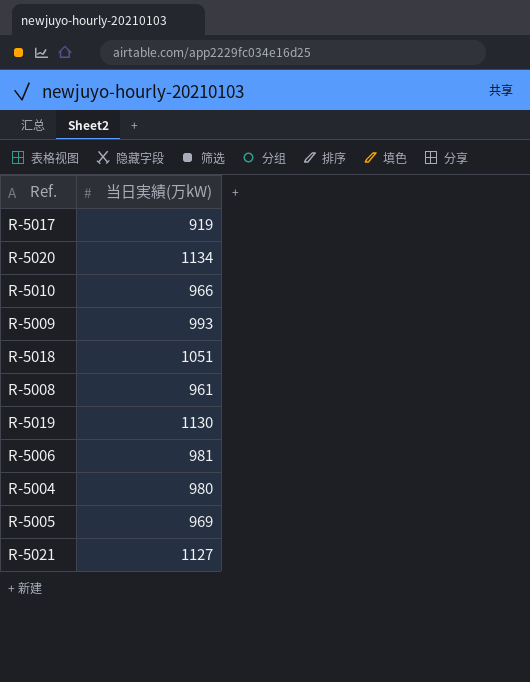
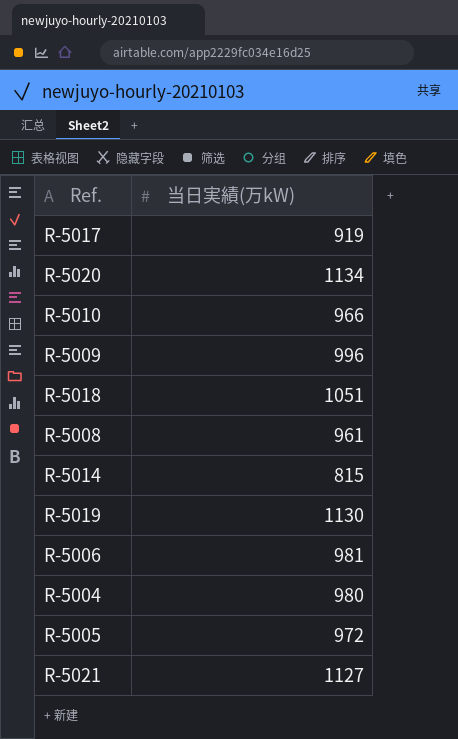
R-5009 | 当日実績(万kW): 993 -> 996
row R-5014: none -> 815
R-5005 | 当日実績(万kW): 969 -> 972

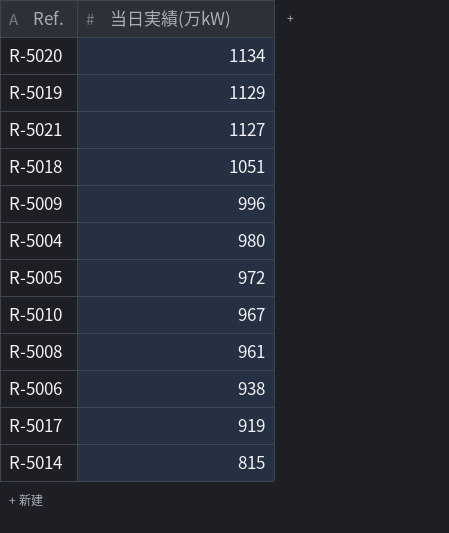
row order: none -> 当日実績(万kW) descending
R-5019 | 当日実績(万kW): 1130 -> 1129
R-5010 | 当日実績(万kW): 966 -> 967
R-5006 | 当日実績(万kW): 981 -> 938

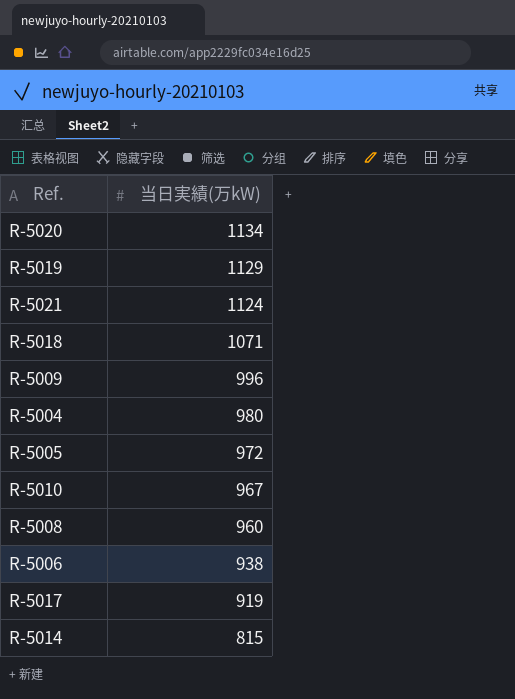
R-5021 | 当日実績(万kW): 1127 -> 1124
R-5018 | 当日実績(万kW): 1051 -> 1071
R-5008 | 当日実績(万kW): 961 -> 960

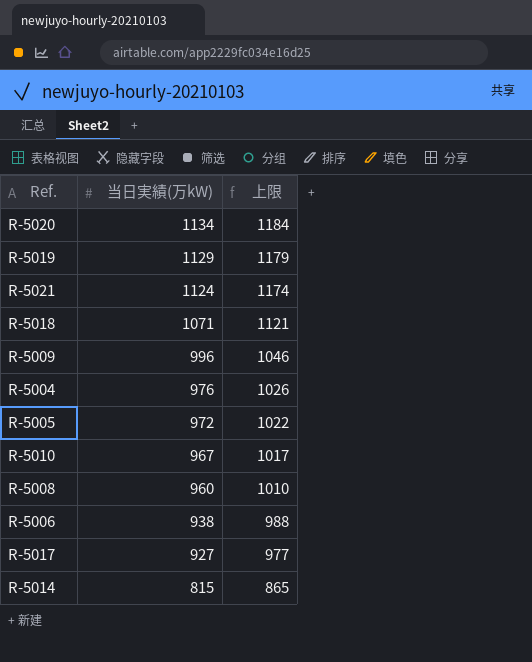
column 上限 | formula: none -> [当日実績(万kW)] + 50
R-5004 | 当日実績(万kW): 980 -> 976
R-5017 | 当日実績(万kW): 919 -> 927

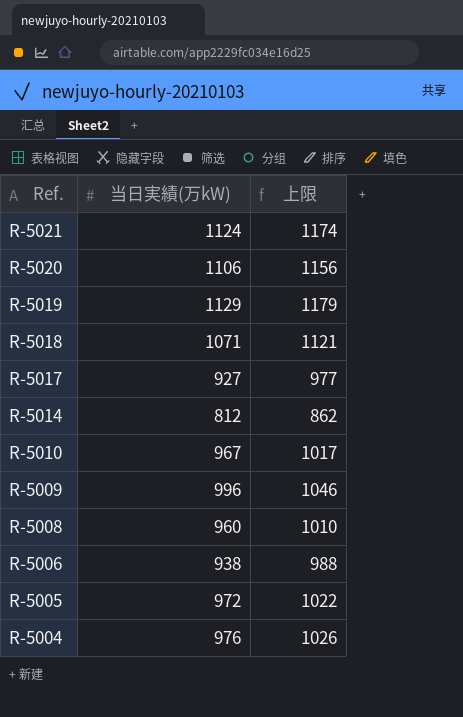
row order: 当日実績(万kW) descending -> Ref. descending
R-5020 | 当日実績(万kW): 1134 -> 1106
R-5020 | 上限: 1184 -> 1156
R-5014 | 当日実績(万kW): 815 -> 812
R-5014 | 上限: 865 -> 862

